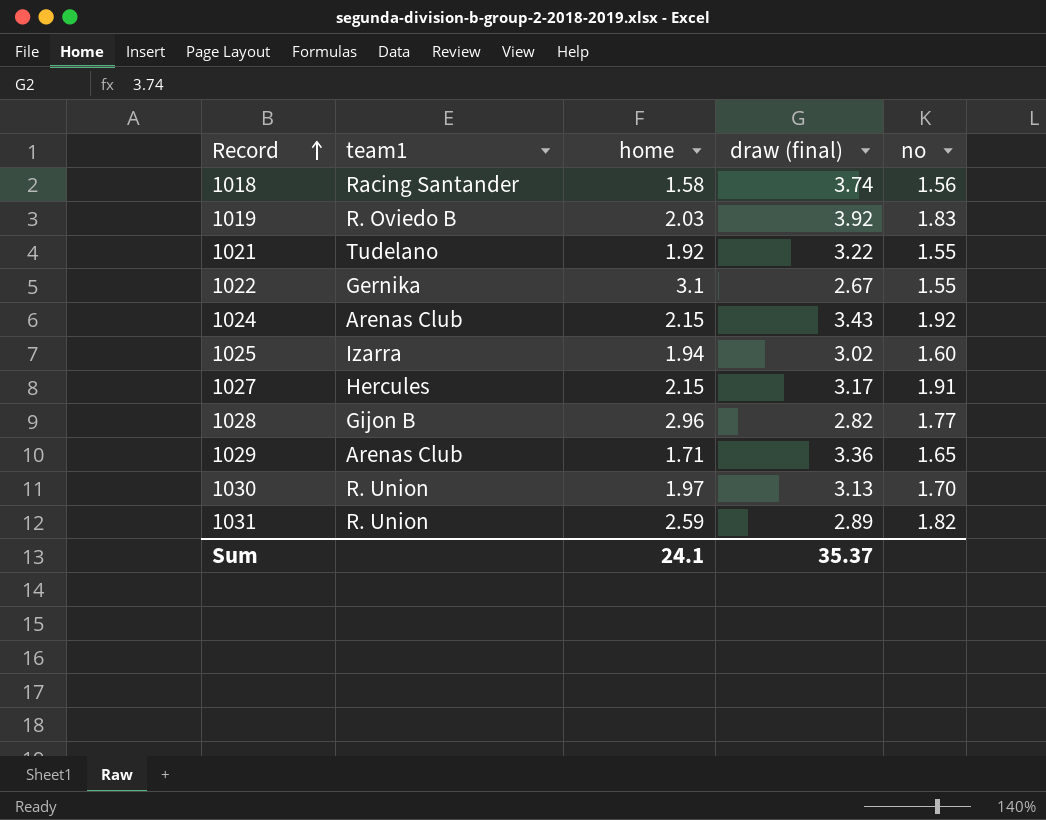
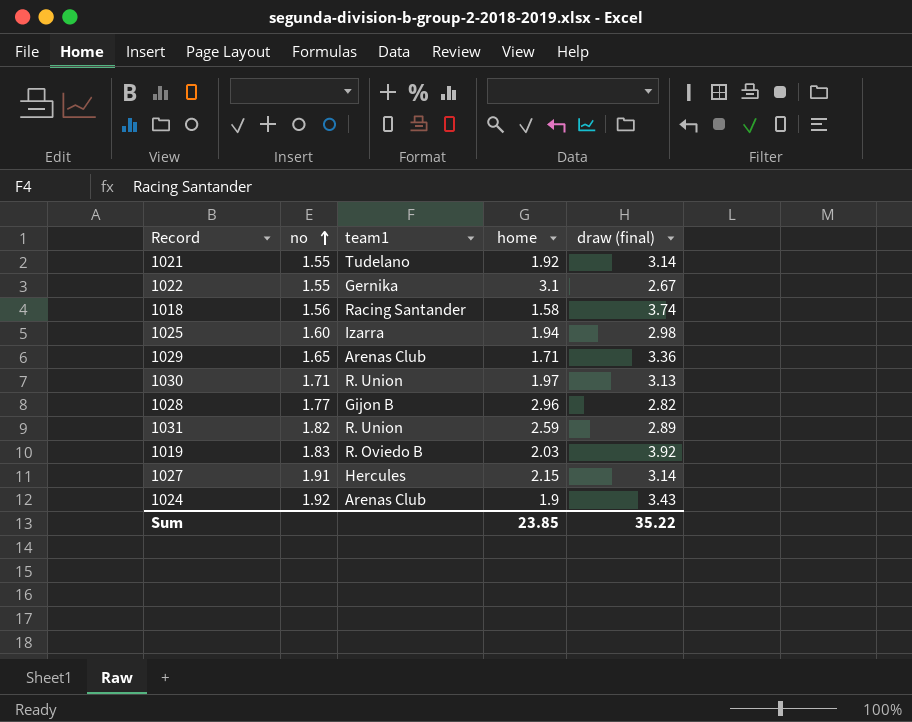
row order: Record ascending -> no ascending
column no | position: 5 -> 2
1021 | draw (final): 3.22 -> 3.14
1025 | draw (final): 3.02 -> 2.98
1030 | no: 1.70 -> 1.71
1027 | draw (final): 3.17 -> 3.14
1024 | home: 2.15 -> 1.9
Sum | home: 24.1 -> 23.85
Sum | draw (final): 35.37 -> 35.22

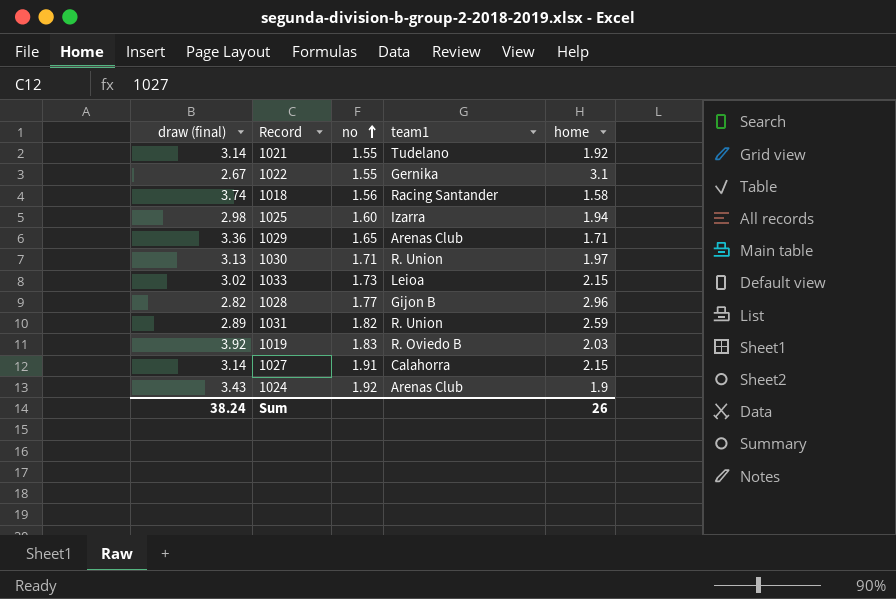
column draw (final) | position: 5 -> 1
row 1033: none -> 3.02 | 1.73 | Leioa | 2.15
1027 | team1: Hercules -> Calahorra
Sum | draw (final): 35.22 -> 38.24
Sum | home: 23.85 -> 26

